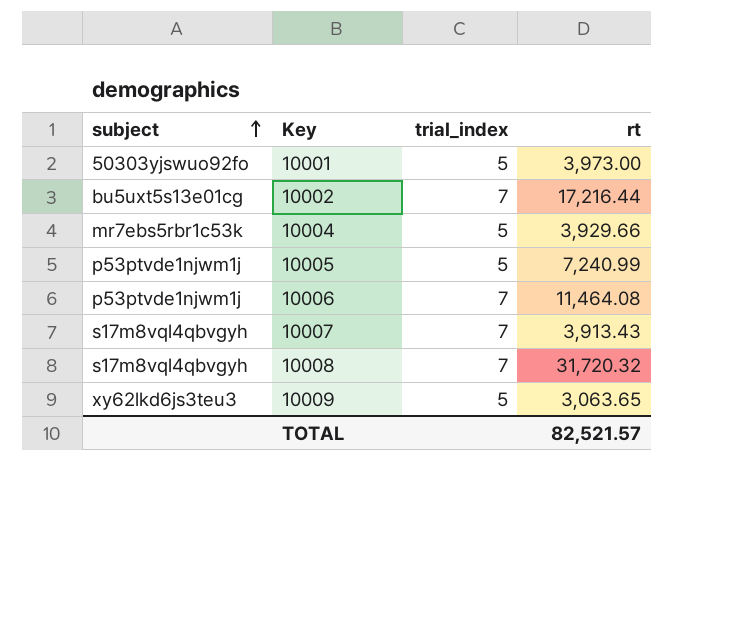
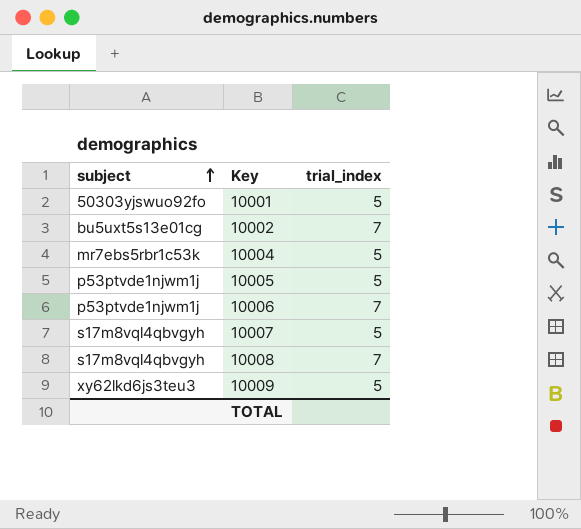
column rt | position: 4 -> none
10007 | trial_index: 7 -> 5

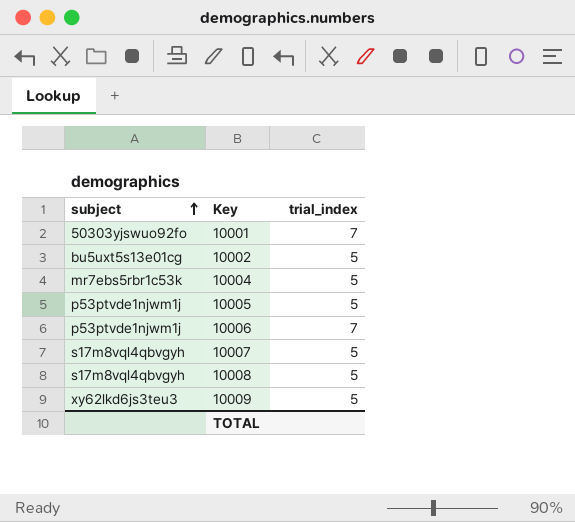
10001 | trial_index: 5 -> 7
10002 | trial_index: 7 -> 5
10008 | trial_index: 7 -> 5

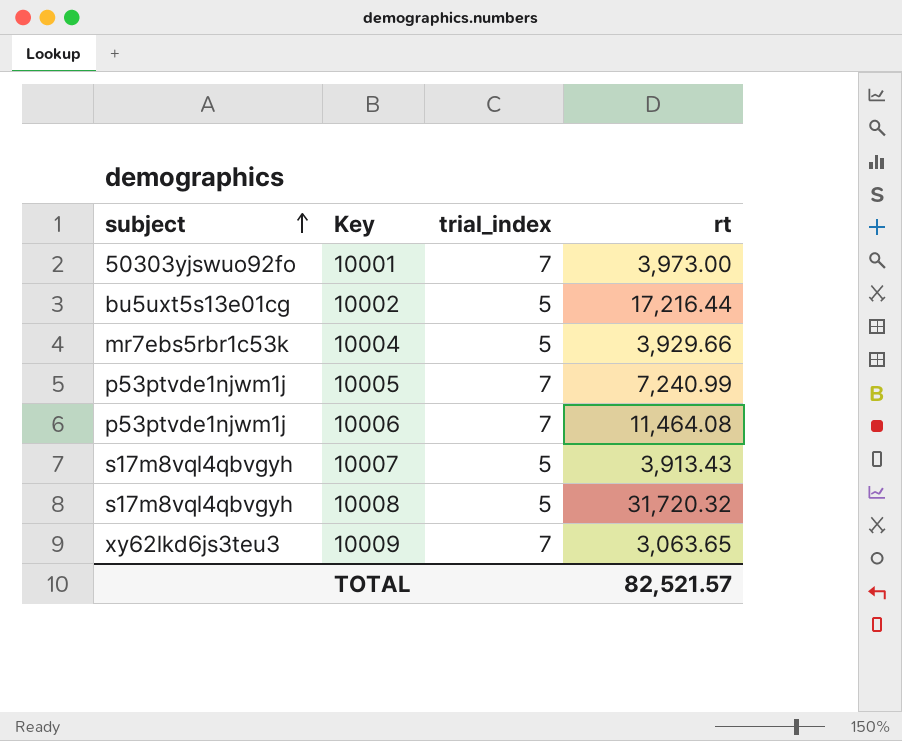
column rt | position: none -> 4
10005 | trial_index: 5 -> 7
10009 | trial_index: 5 -> 7

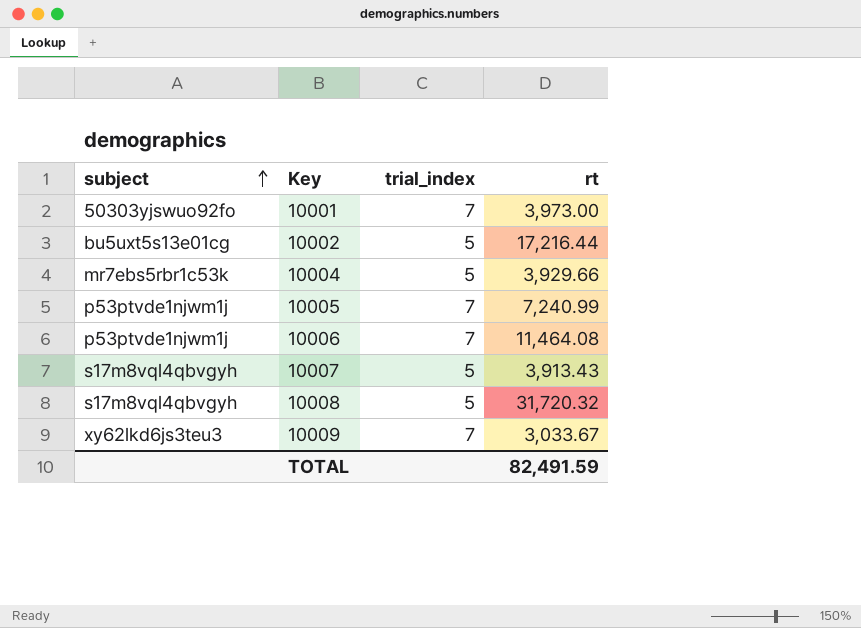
10009 | rt: 3,063.65 -> 3,033.67
TOTAL | rt: 82,521.57 -> 82,491.59

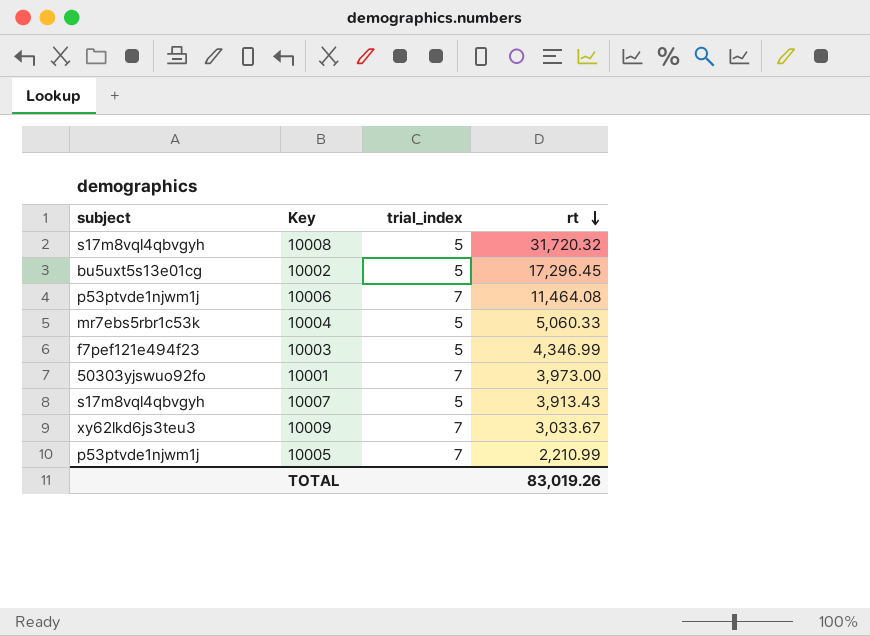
row order: subject ascending -> rt descending
10002 | rt: 17,216.44 -> 17,296.45
10004 | rt: 3,929.66 -> 5,060.33
row 10003: none -> f7pef121e494f23 | 5 | 4,346.99
10005 | rt: 7,240.99 -> 2,210.99
TOTAL | rt: 82,491.59 -> 83,019.26

